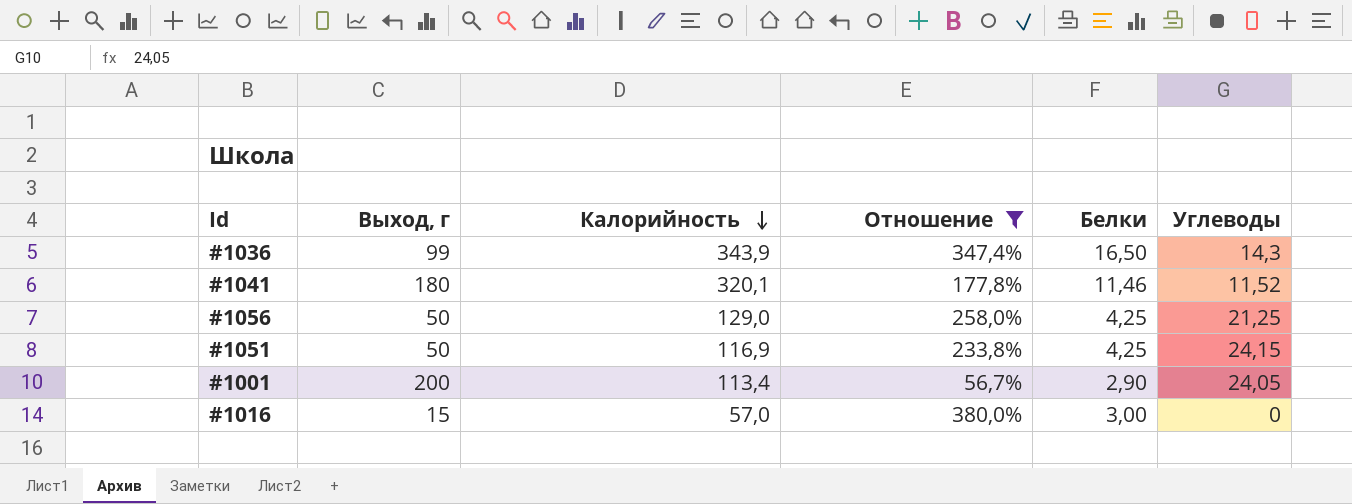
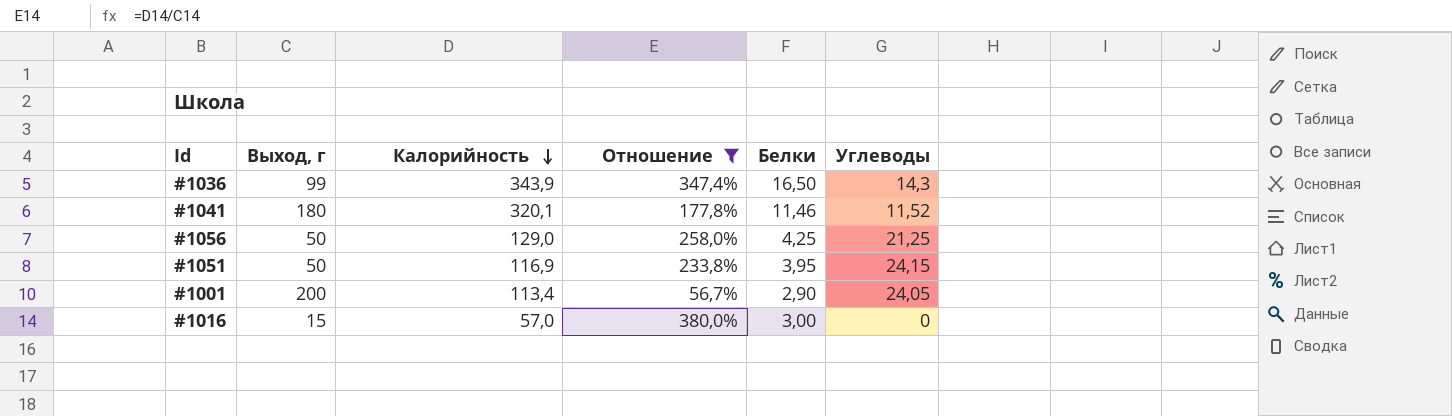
#1051 | Белки: 4,25 -> 3,95

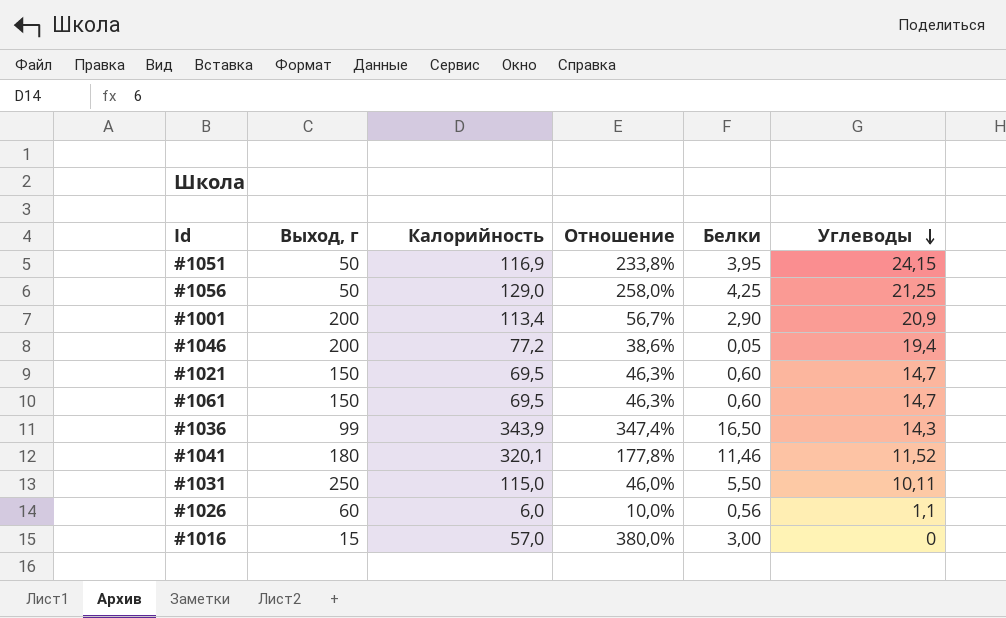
filter: Отношение >= 56,7% -> none
row order: Калорийность descending -> Углеводы descending
#1001 | Углеводы: 24,05 -> 20,9

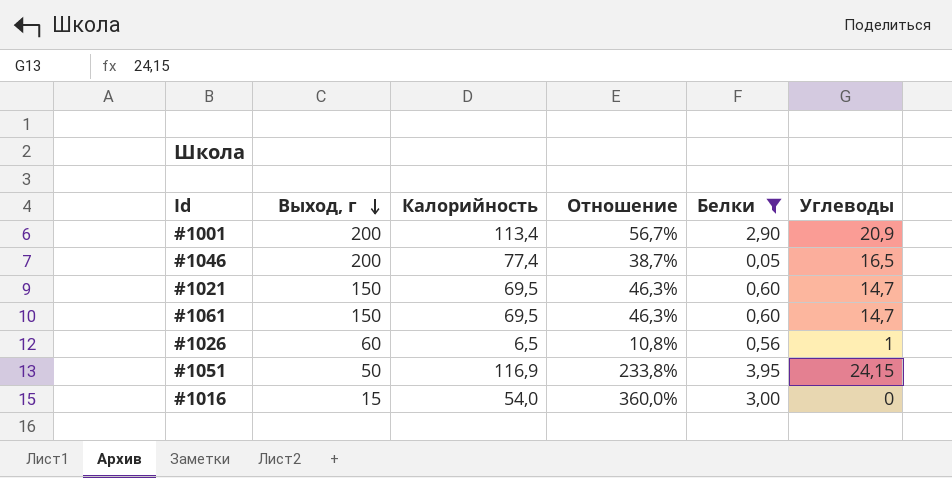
filter: none -> Белки <= 3,95
row order: Углеводы descending -> Выход, г descending
#1046 | Калорийность: 77,2 -> 77,4
#1046 | Отношение: 38,6% -> 38,7%
#1046 | Углеводы: 19,4 -> 16,5
#1026 | Калорийность: 6,0 -> 6,5
#1026 | Отношение: 10,0% -> 10,8%
#1026 | Углеводы: 1,1 -> 1
#1016 | Калорийность: 57,0 -> 54,0
#1016 | Отношение: 380,0% -> 360,0%

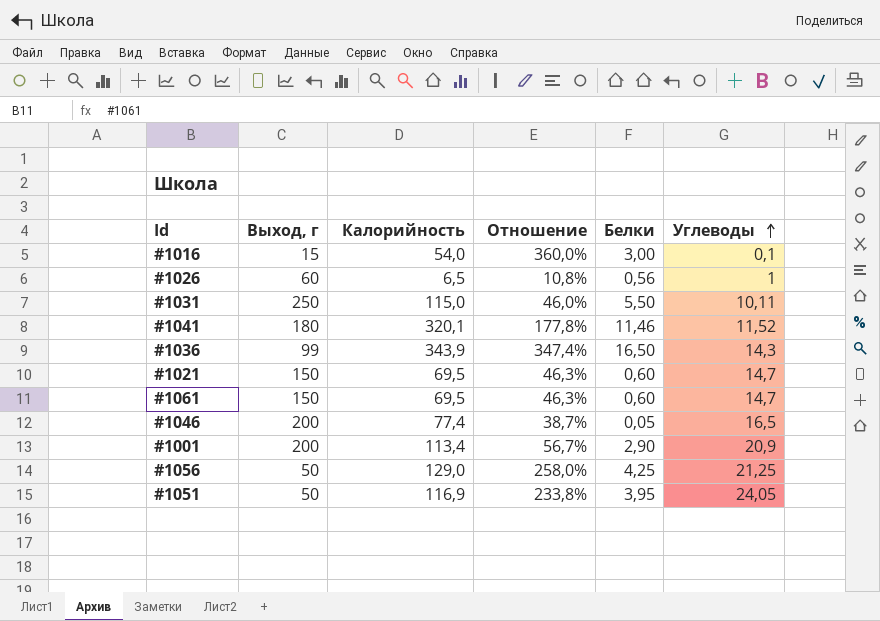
filter: Белки <= 3,95 -> none
row order: Выход, г descending -> Углеводы ascending
#1016 | Углеводы: 0 -> 0,1
#1051 | Углеводы: 24,15 -> 24,05

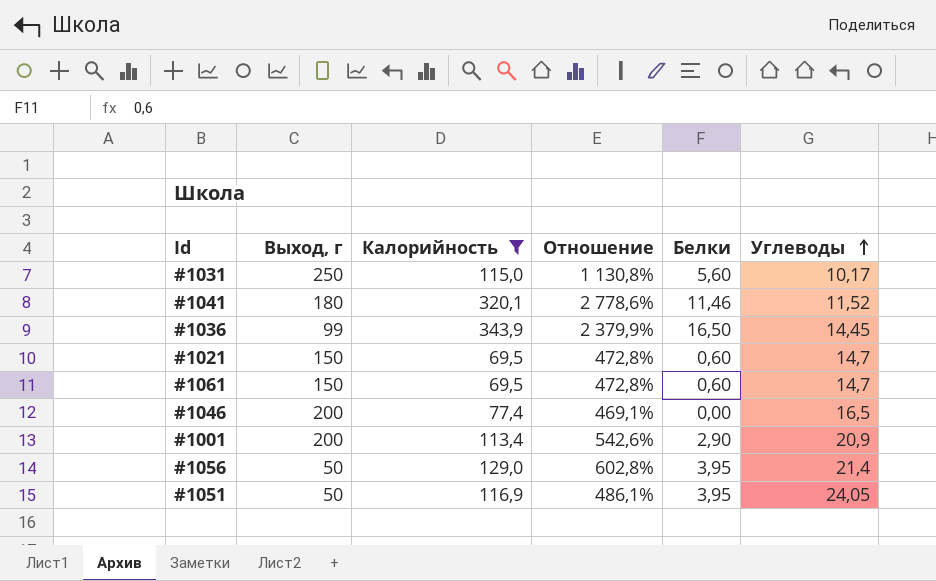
filter: none -> Калорийность >= 69,5
column Отношение | formula: [Калорийность] / [Выход, г] -> [Калорийность] / [Углеводы]
#1031 | Белки: 5,50 -> 5,60
#1031 | Углеводы: 10,11 -> 10,17
#1036 | Углеводы: 14,3 -> 14,45
#1046 | Белки: 0,05 -> 0,00
#1056 | Белки: 4,25 -> 3,95
#1056 | Углеводы: 21,25 -> 21,4

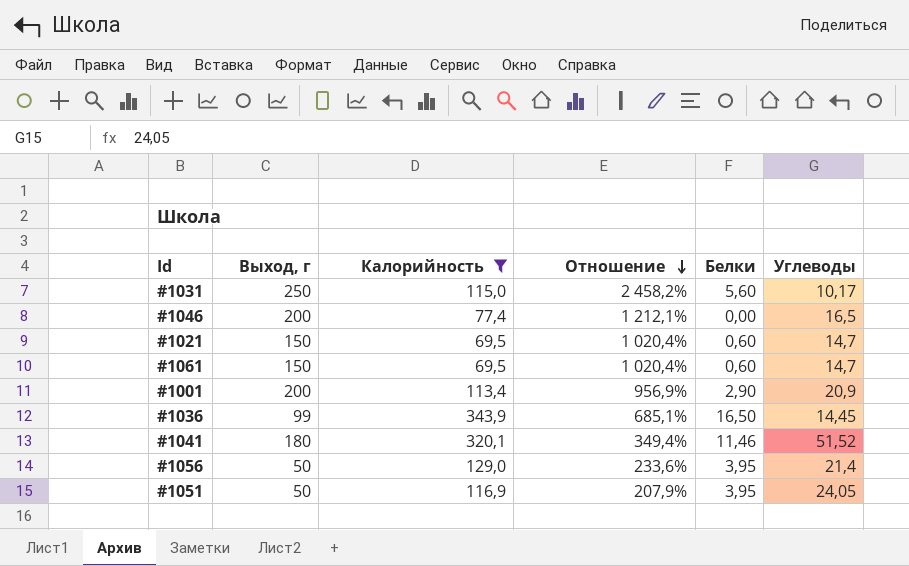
row order: Углеводы ascending -> Отношение descending
column Отношение | formula: [Калорийность] / [Углеводы] -> [Выход, г] / [Углеводы]
#1041 | Углеводы: 11,52 -> 51,52

